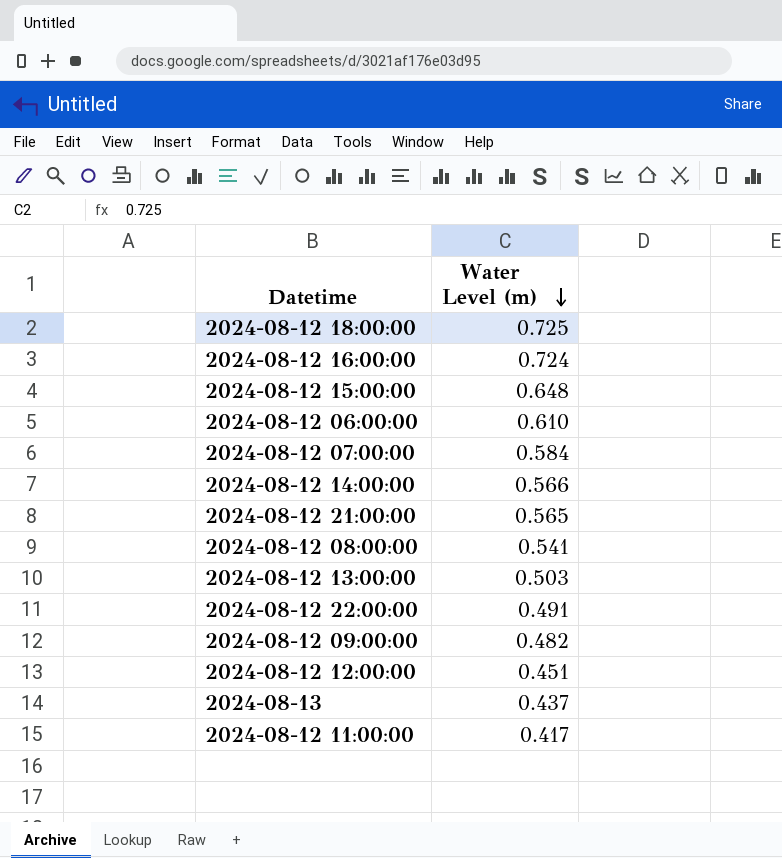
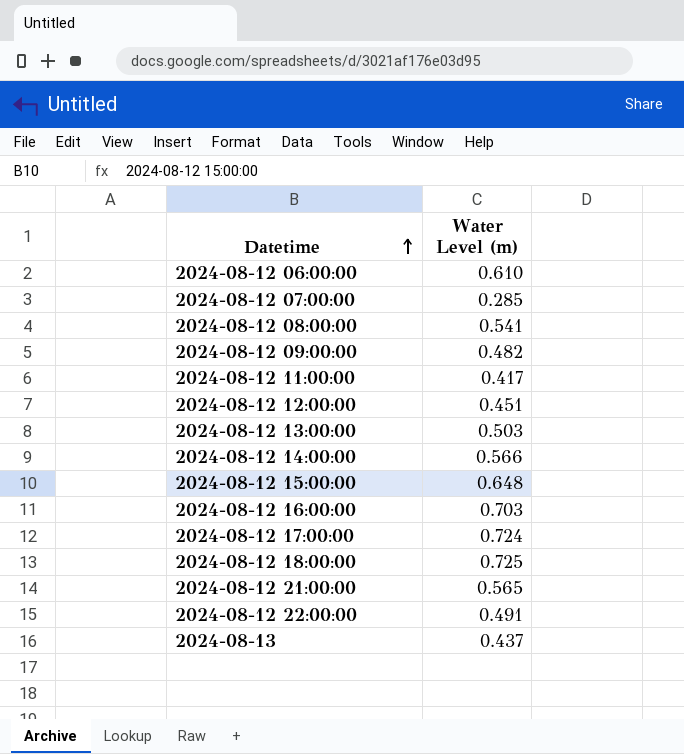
row order: Water Level (m) descending -> Datetime ascending
2024-08-12 07:00:00 | Water Level (m): 0.584 -> 0.285
2024-08-12 16:00:00 | Water Level (m): 0.724 -> 0.703
row 2024-08-12 17:00:00: none -> 0.724

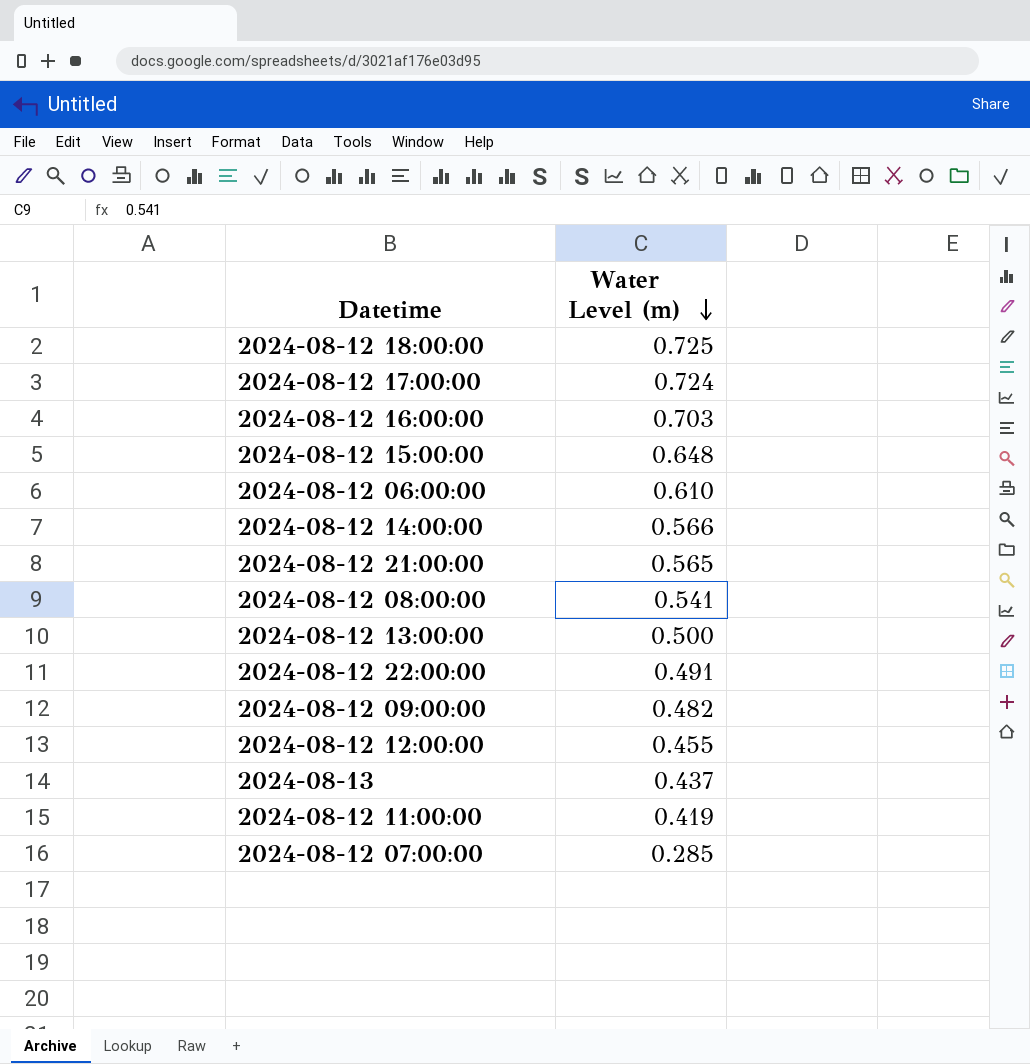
row order: Datetime ascending -> Water Level (m) descending
2024-08-12 13:00:00 | Water Level (m): 0.503 -> 0.500
2024-08-12 12:00:00 | Water Level (m): 0.451 -> 0.455
2024-08-12 11:00:00 | Water Level (m): 0.417 -> 0.419

